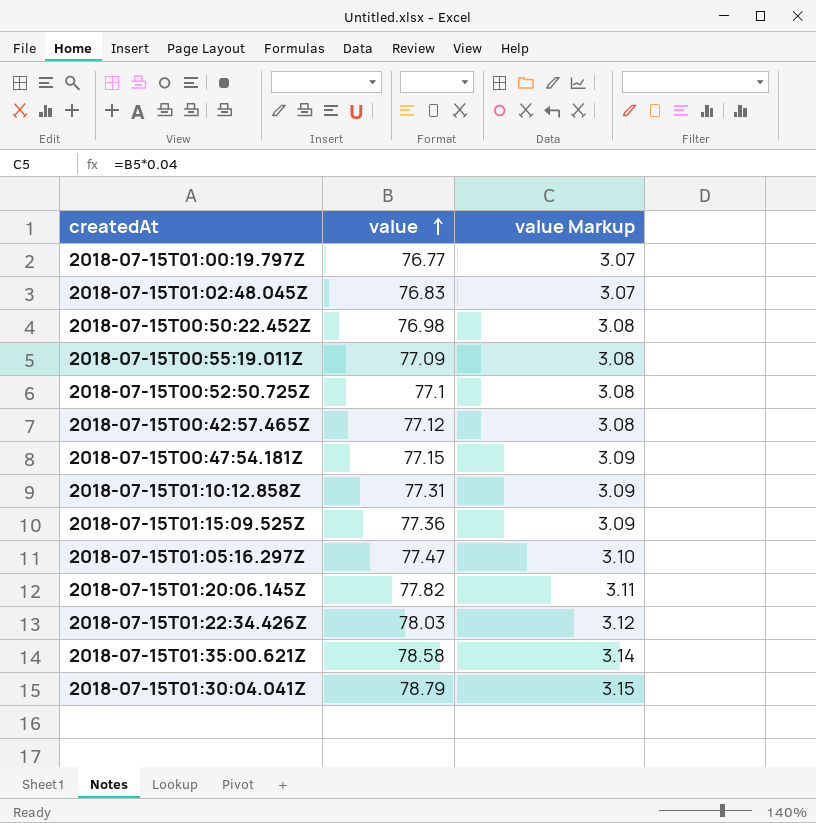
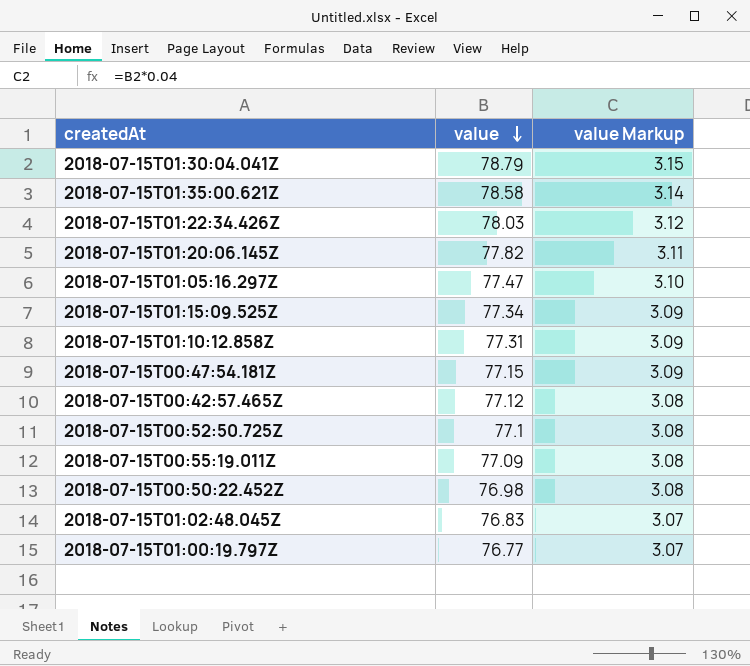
row order: value ascending -> value descending
2018-07-15T01:15:09.525Z | value: 77.36 -> 77.34

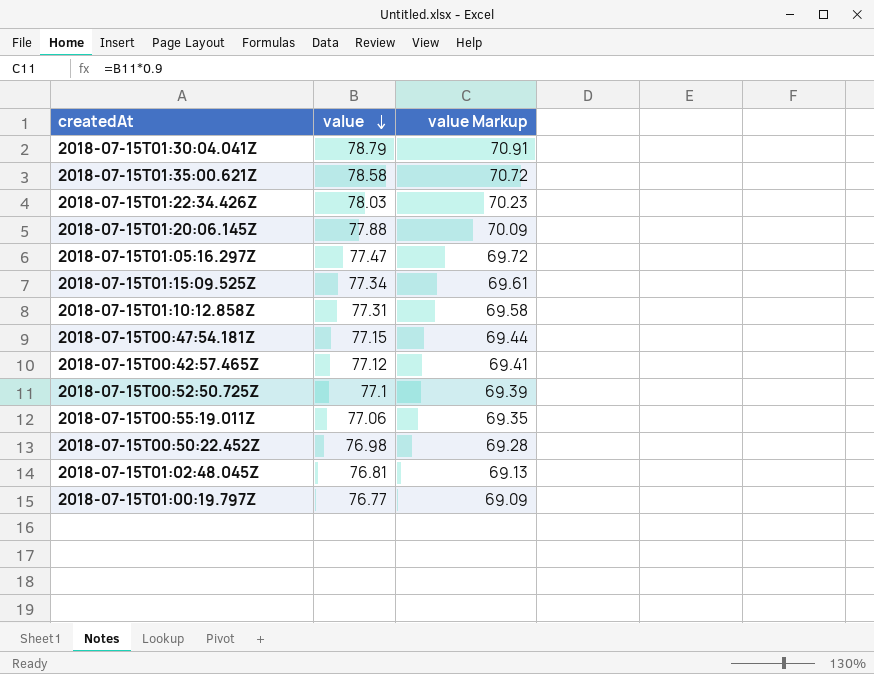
column value Markup | formula: [value] * 0.04 -> [value] * 0.9
2018-07-15T01:20:06.145Z | value: 77.82 -> 77.88
2018-07-15T00:55:19.011Z | value: 77.09 -> 77.06
2018-07-15T01:02:48.045Z | value: 76.83 -> 76.81

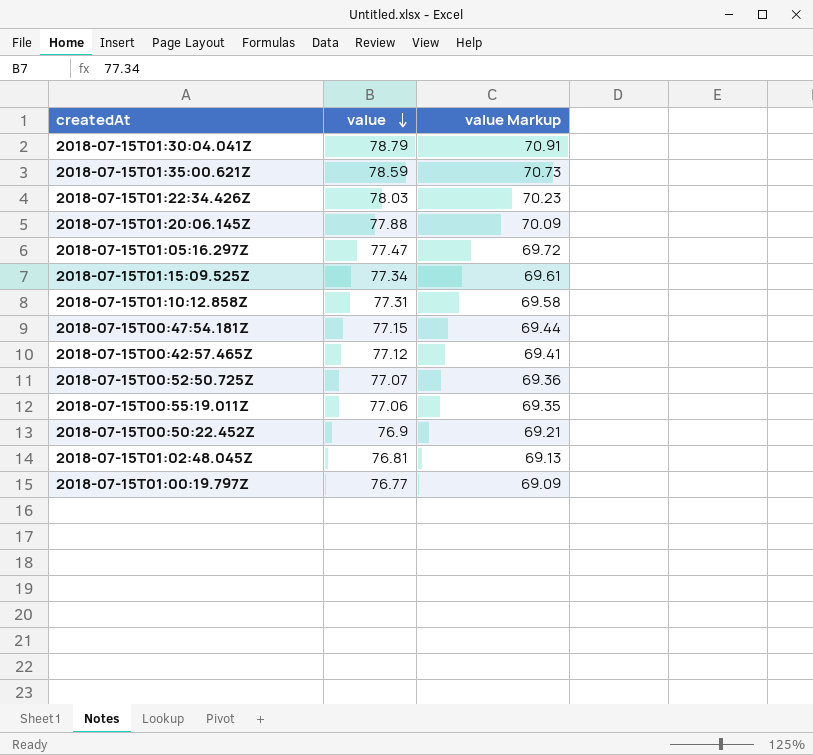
2018-07-15T01:35:00.621Z | value: 78.58 -> 78.59
2018-07-15T01:35:00.621Z | value Markup: 70.72 -> 70.73
2018-07-15T00:52:50.725Z | value: 77.1 -> 77.07
2018-07-15T00:52:50.725Z | value Markup: 69.39 -> 69.36
2018-07-15T00:50:22.452Z | value: 76.98 -> 76.9
2018-07-15T00:50:22.452Z | value Markup: 69.28 -> 69.21

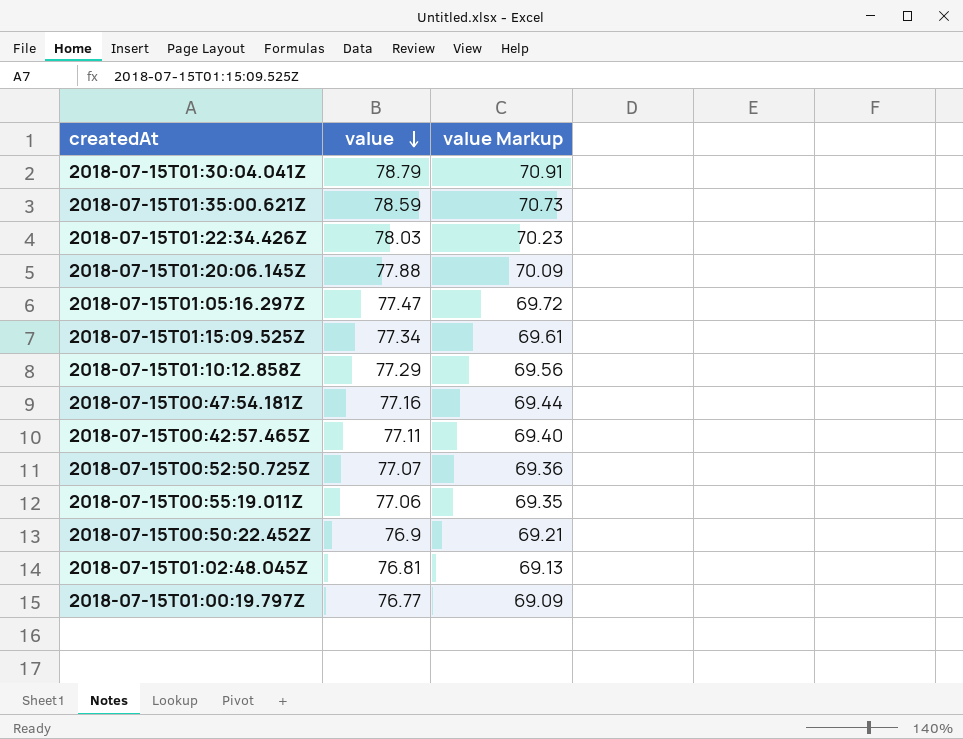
2018-07-15T01:10:12.858Z | value: 77.31 -> 77.29
2018-07-15T01:10:12.858Z | value Markup: 69.58 -> 69.56
2018-07-15T00:47:54.181Z | value: 77.15 -> 77.16
2018-07-15T00:42:57.465Z | value: 77.12 -> 77.11
2018-07-15T00:42:57.465Z | value Markup: 69.41 -> 69.40

